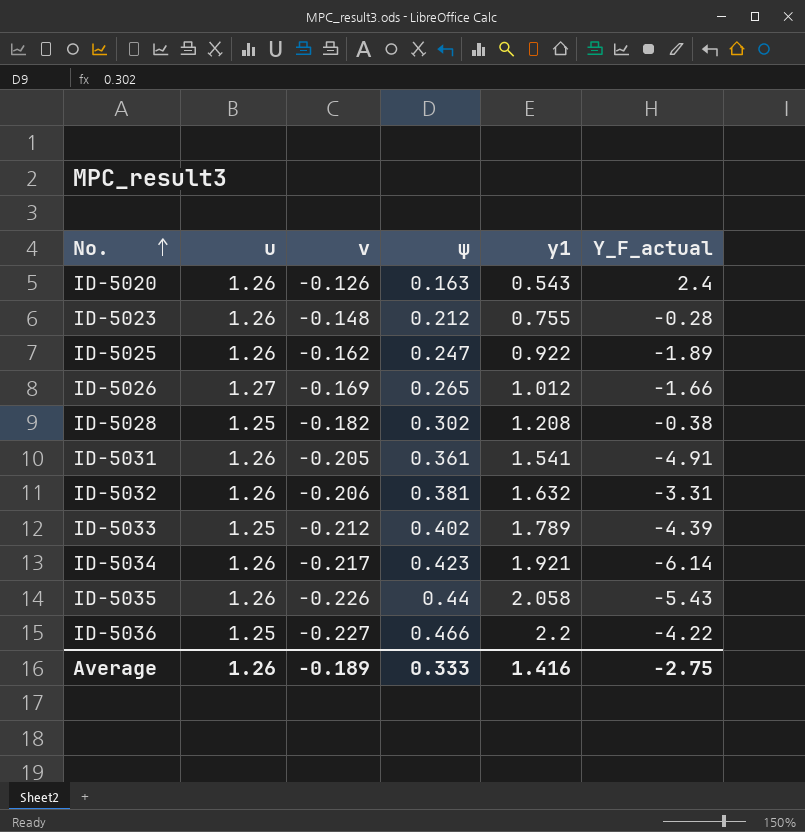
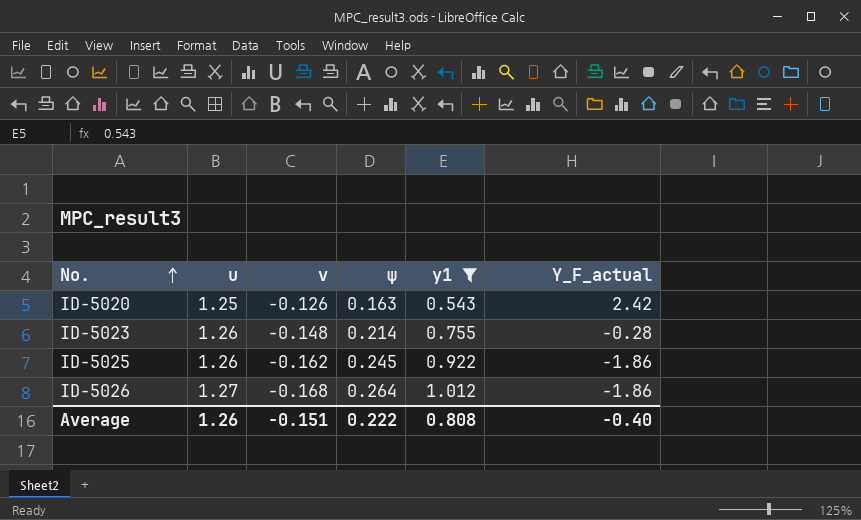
filter: none -> y1 <= 1.012
ID-5020 | u: 1.26 -> 1.25
ID-5020 | Y_F_actual: 2.4 -> 2.42
ID-5023 | ψ: 0.212 -> 0.214
ID-5025 | ψ: 0.247 -> 0.245
ID-5025 | Y_F_actual: -1.89 -> -1.86
ID-5026 | v: -0.169 -> -0.168
ID-5026 | ψ: 0.265 -> 0.264
ID-5026 | Y_F_actual: -1.66 -> -1.86
Average | v: -0.189 -> -0.151
Average | ψ: 0.333 -> 0.222
Average | y1: 1.416 -> 0.808
Average | Y_F_actual: -2.75 -> -0.40

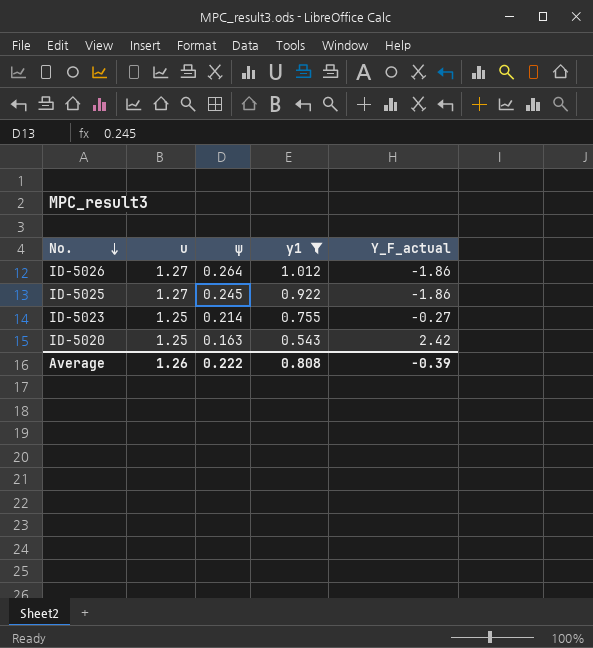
row order: No. ascending -> No. descending
column v | position: 3 -> none
ID-5025 | u: 1.26 -> 1.27
ID-5023 | u: 1.26 -> 1.25
ID-5023 | Y_F_actual: -0.28 -> -0.27
Average | Y_F_actual: -0.40 -> -0.39

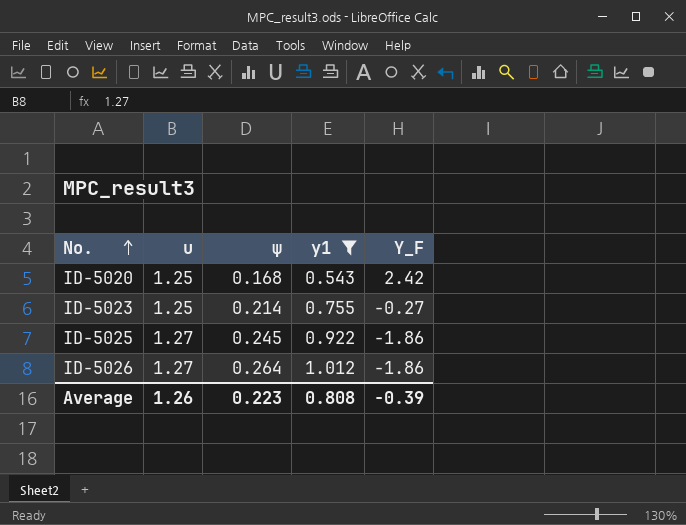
row order: No. descending -> No. ascending
column name: Y_F_actual -> Y_F
ID-5020 | ψ: 0.163 -> 0.168
Average | ψ: 0.222 -> 0.223

